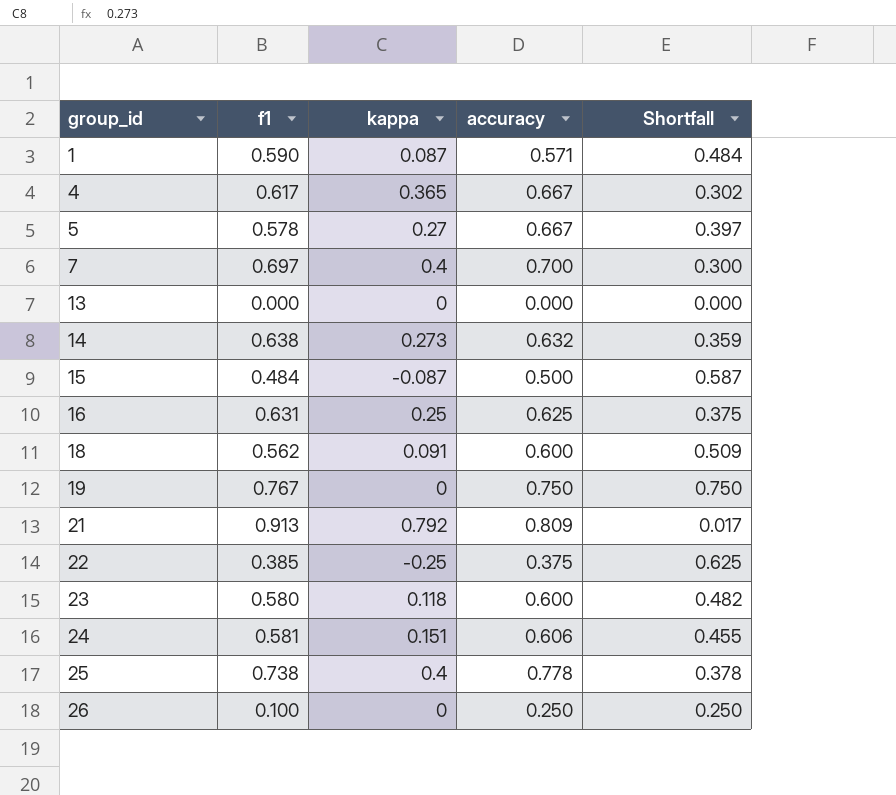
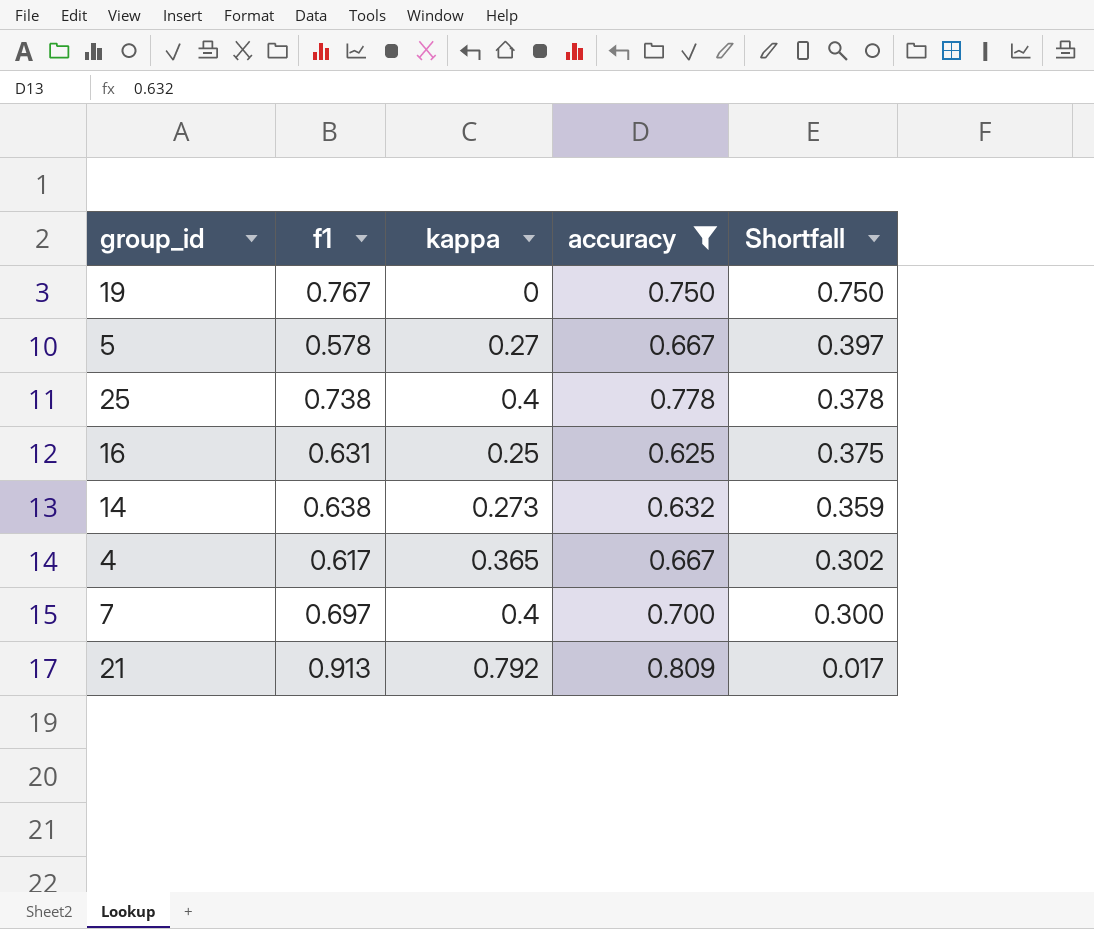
filter: none -> accuracy >= 0.625
row order: group_id ascending -> Shortfall descending

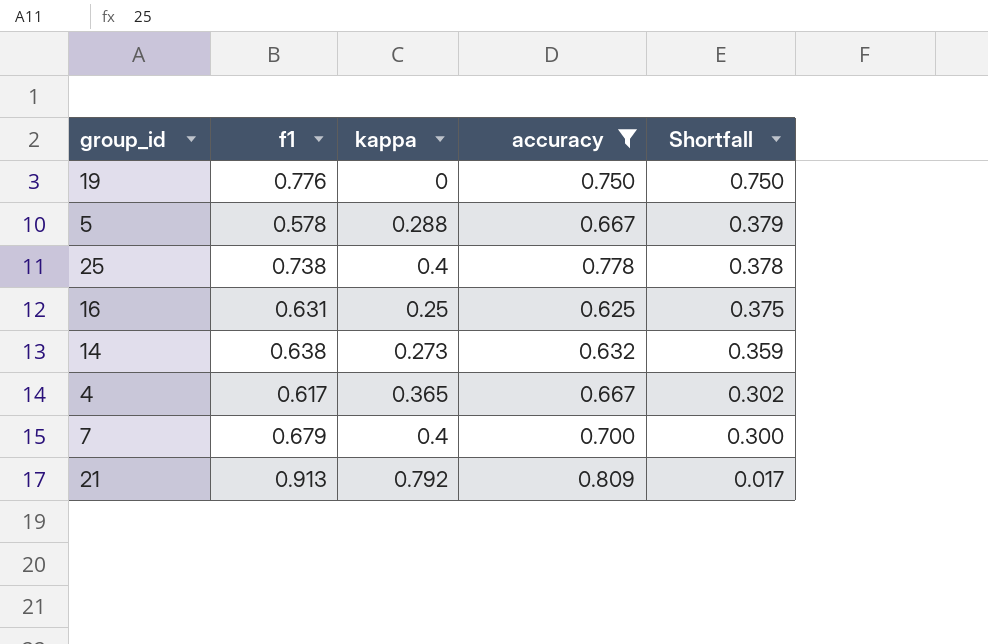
19 | f1: 0.767 -> 0.776
5 | kappa: 0.27 -> 0.288
5 | Shortfall: 0.397 -> 0.379
7 | f1: 0.697 -> 0.679

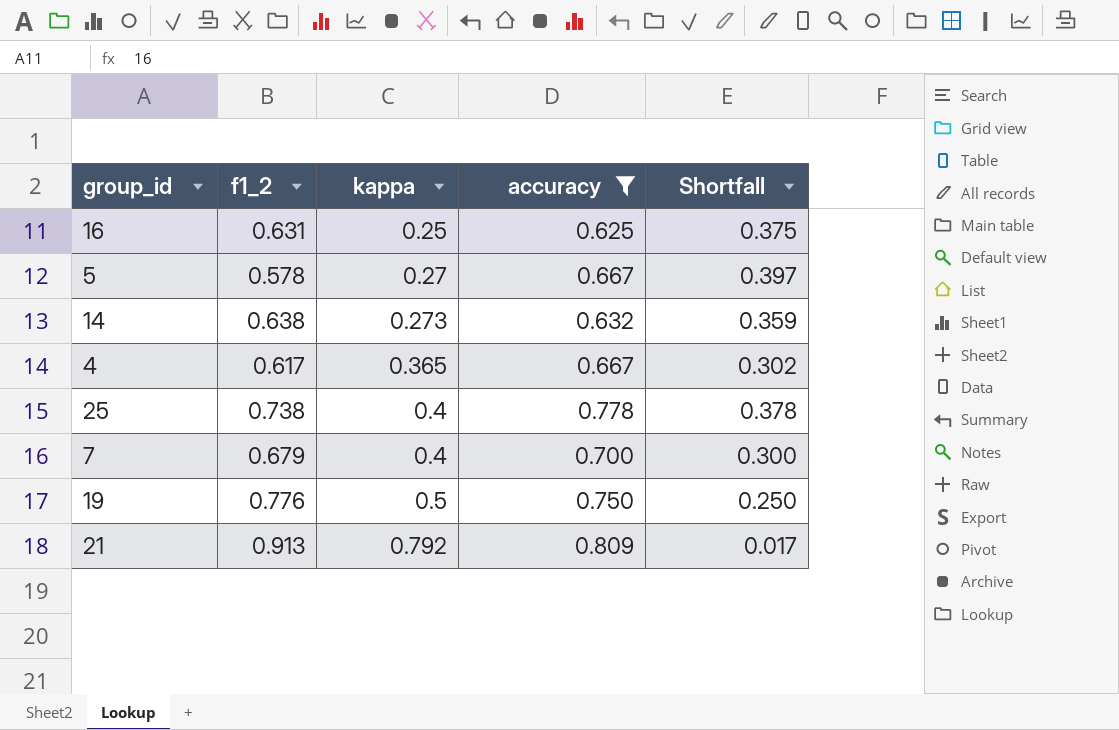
row order: Shortfall descending -> kappa ascending
column name: f1 -> f1_2
5 | kappa: 0.288 -> 0.27
5 | Shortfall: 0.379 -> 0.397
19 | kappa: 0 -> 0.5
19 | Shortfall: 0.750 -> 0.250

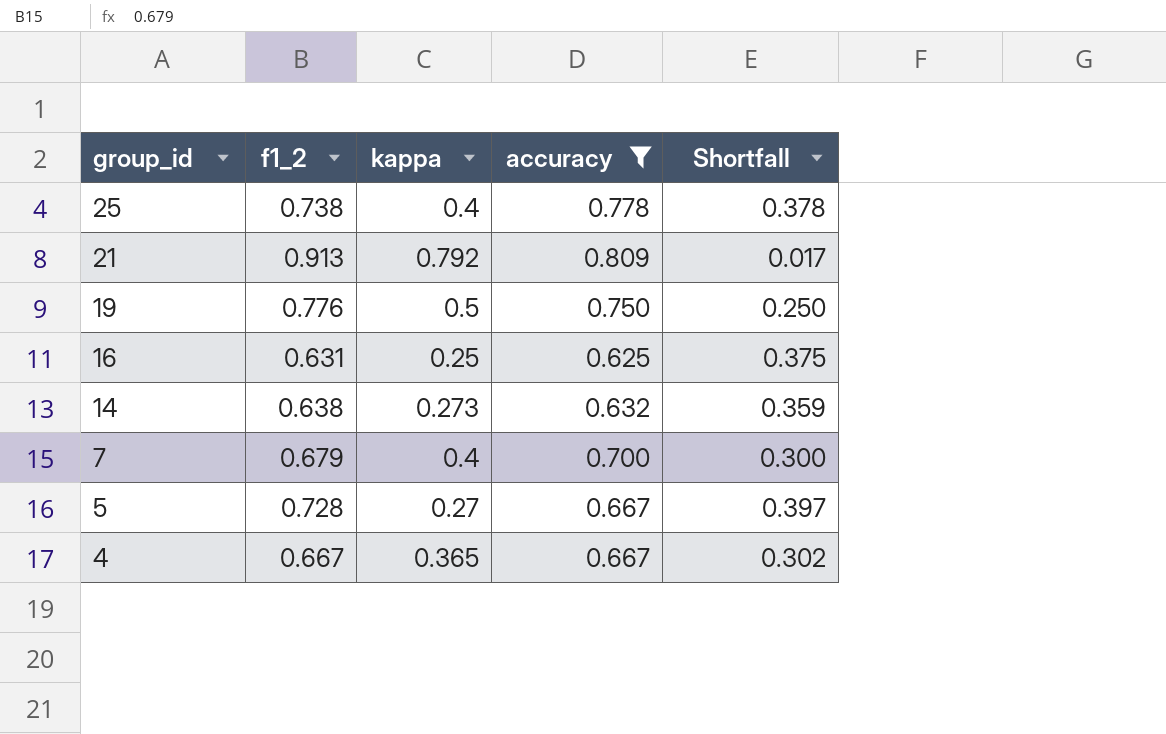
row order: kappa ascending -> group_id descending
5 | f1_2: 0.578 -> 0.728
4 | f1_2: 0.617 -> 0.667

